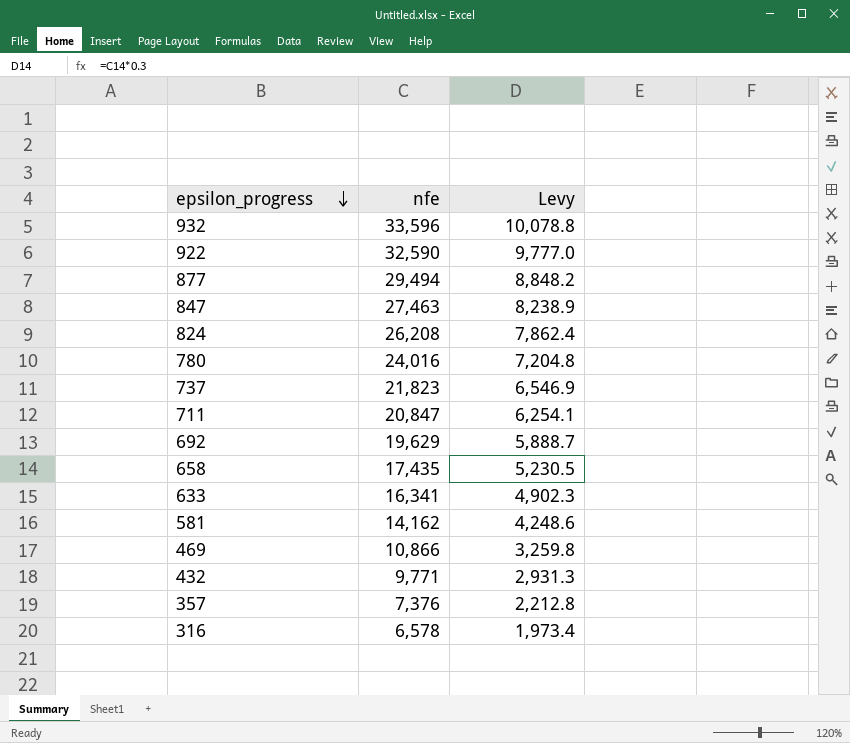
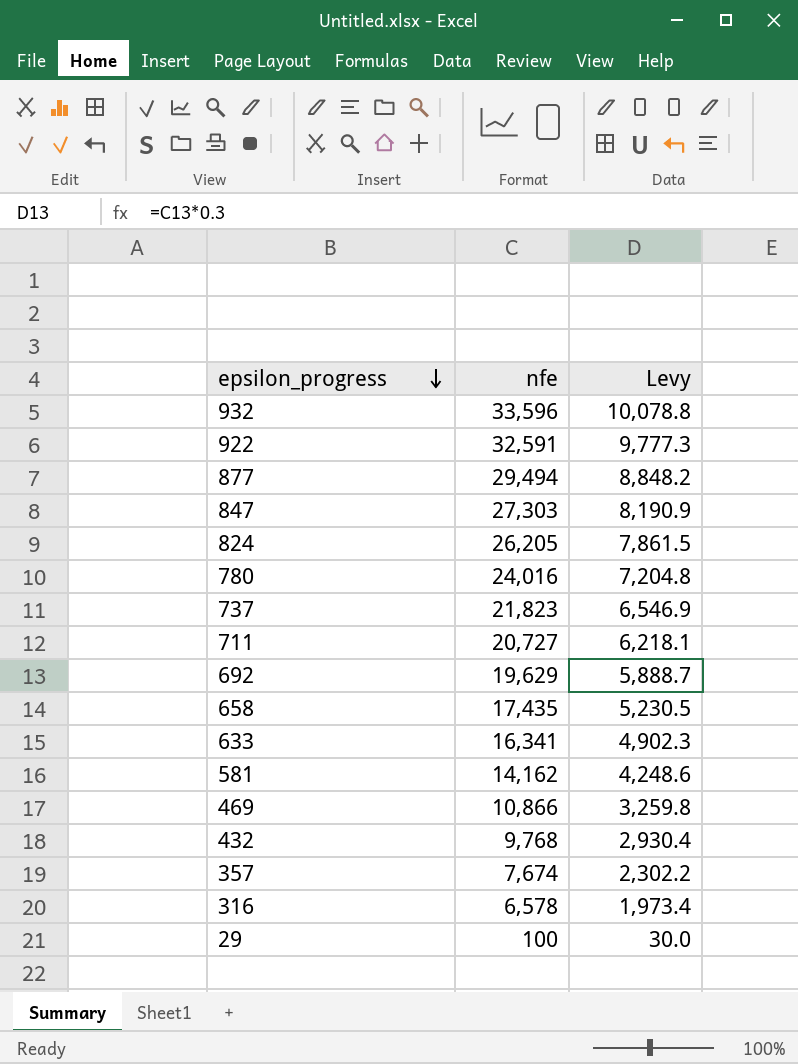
922 | nfe: 32,590 -> 32,591
922 | Levy: 9,777.0 -> 9,777.3
847 | nfe: 27,463 -> 27,303
847 | Levy: 8,238.9 -> 8,190.9
824 | nfe: 26,208 -> 26,205
824 | Levy: 7,862.4 -> 7,861.5
711 | nfe: 20,847 -> 20,727
711 | Levy: 6,254.1 -> 6,218.1
432 | nfe: 9,771 -> 9,768
432 | Levy: 2,931.3 -> 2,930.4
357 | nfe: 7,376 -> 7,674
357 | Levy: 2,212.8 -> 2,302.2
row 29: none -> 100 | 30.0

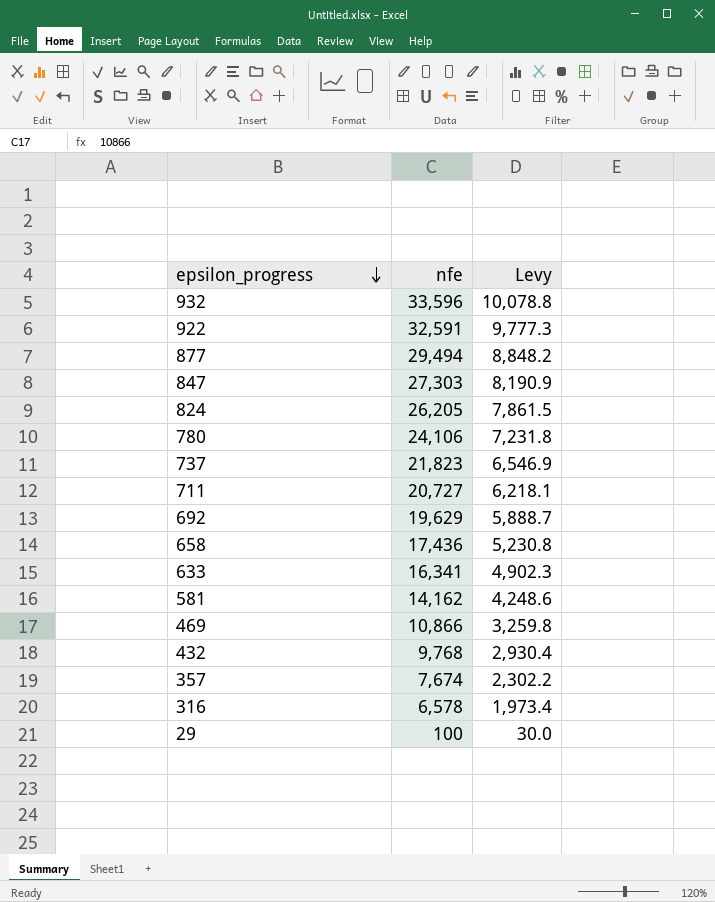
780 | nfe: 24,016 -> 24,106
780 | Levy: 7,204.8 -> 7,231.8
658 | nfe: 17,435 -> 17,436
658 | Levy: 5,230.5 -> 5,230.8

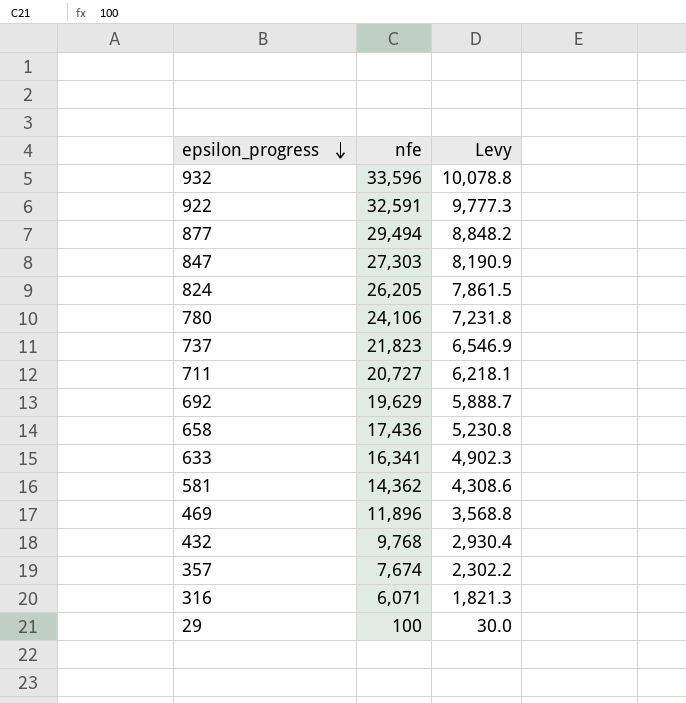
581 | nfe: 14,162 -> 14,362
581 | Levy: 4,248.6 -> 4,308.6
469 | nfe: 10,866 -> 11,896
469 | Levy: 3,259.8 -> 3,568.8
316 | nfe: 6,578 -> 6,071
316 | Levy: 1,973.4 -> 1,821.3

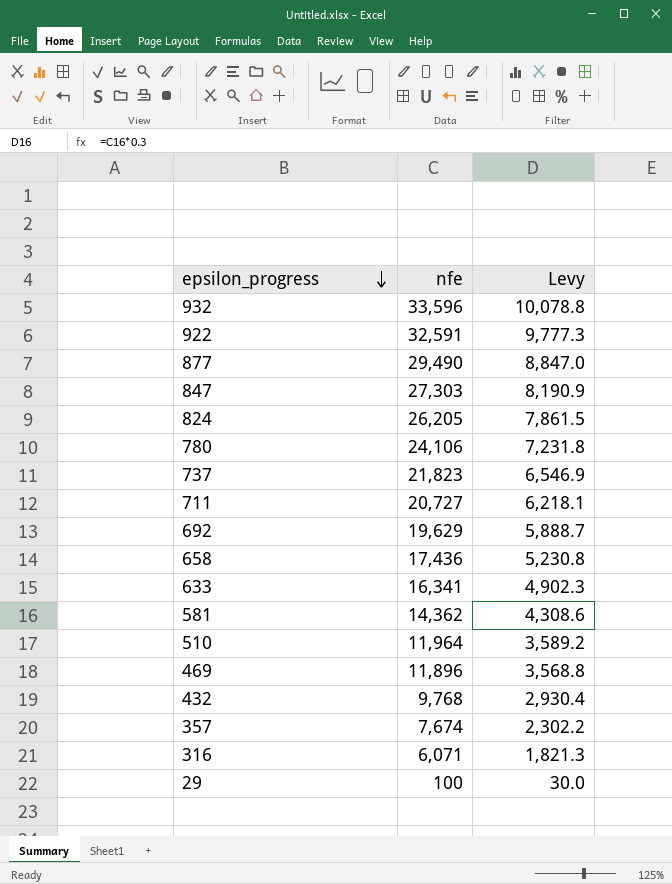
877 | nfe: 29,494 -> 29,490
877 | Levy: 8,848.2 -> 8,847.0
row 510: none -> 11,964 | 3,589.2

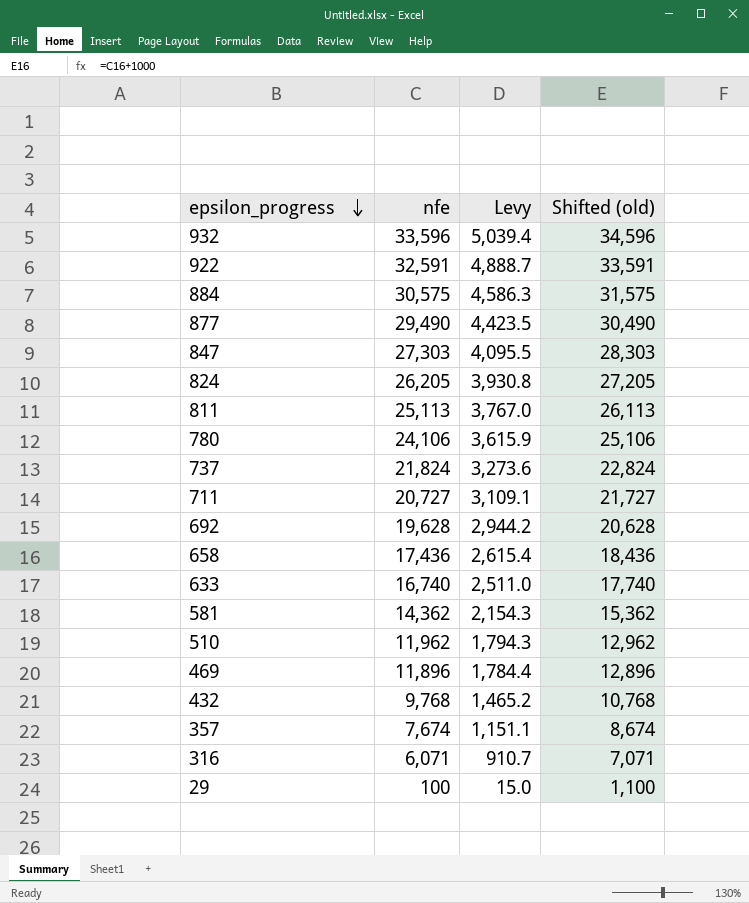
column Levy | formula: [nfe] * 0.3 -> [nfe] * 0.15
column Shifted (old) | formula: none -> [nfe] + 1000
row 884: none -> 30,575 | 4,586.3 | 31,575
row 811: none -> 25,113 | 3,767.0 | 26,113
737 | nfe: 21,823 -> 21,824
692 | nfe: 19,629 -> 19,628
633 | nfe: 16,341 -> 16,740
510 | nfe: 11,964 -> 11,962

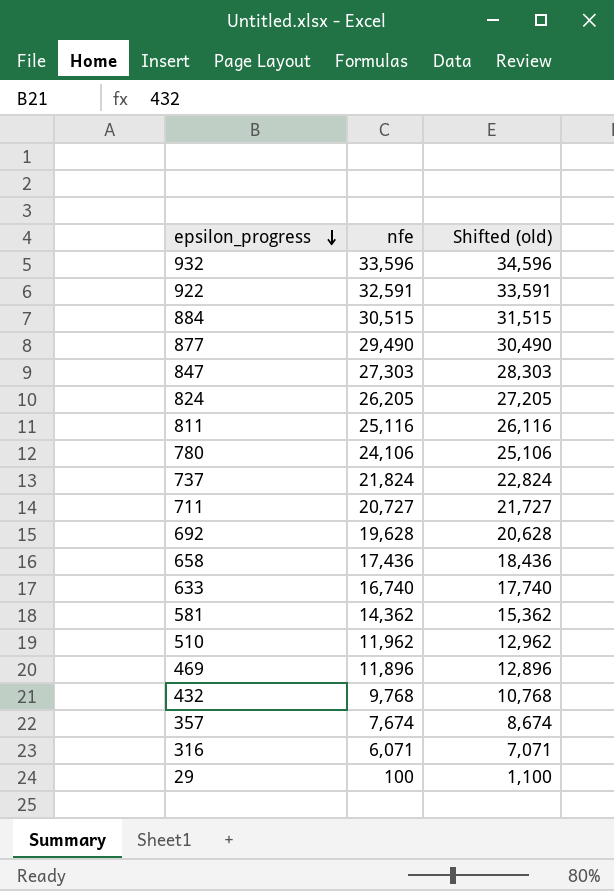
column Levy | formula: [nfe] * 0.15 -> none
884 | nfe: 30,575 -> 30,515
884 | Shifted (old): 31,575 -> 31,515
811 | nfe: 25,113 -> 25,116
811 | Shifted (old): 26,113 -> 26,116

